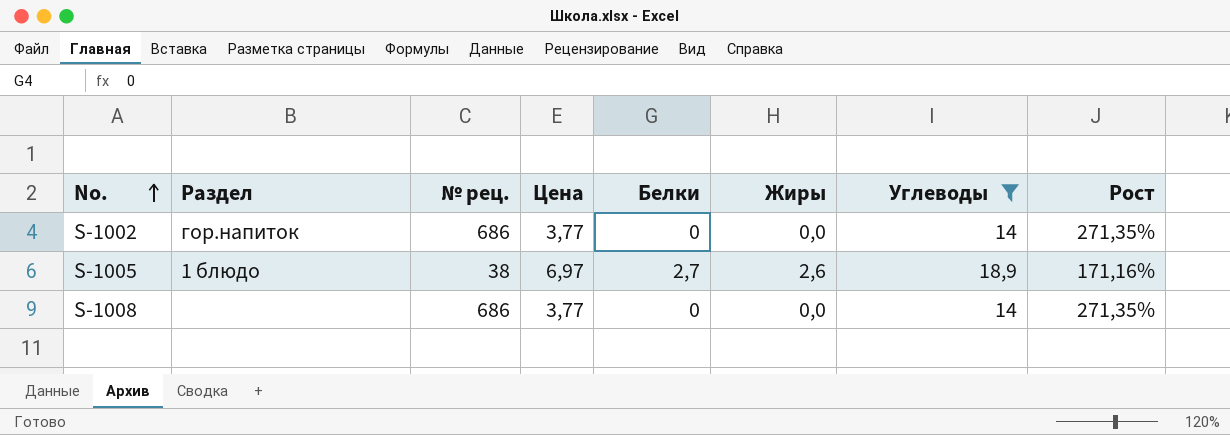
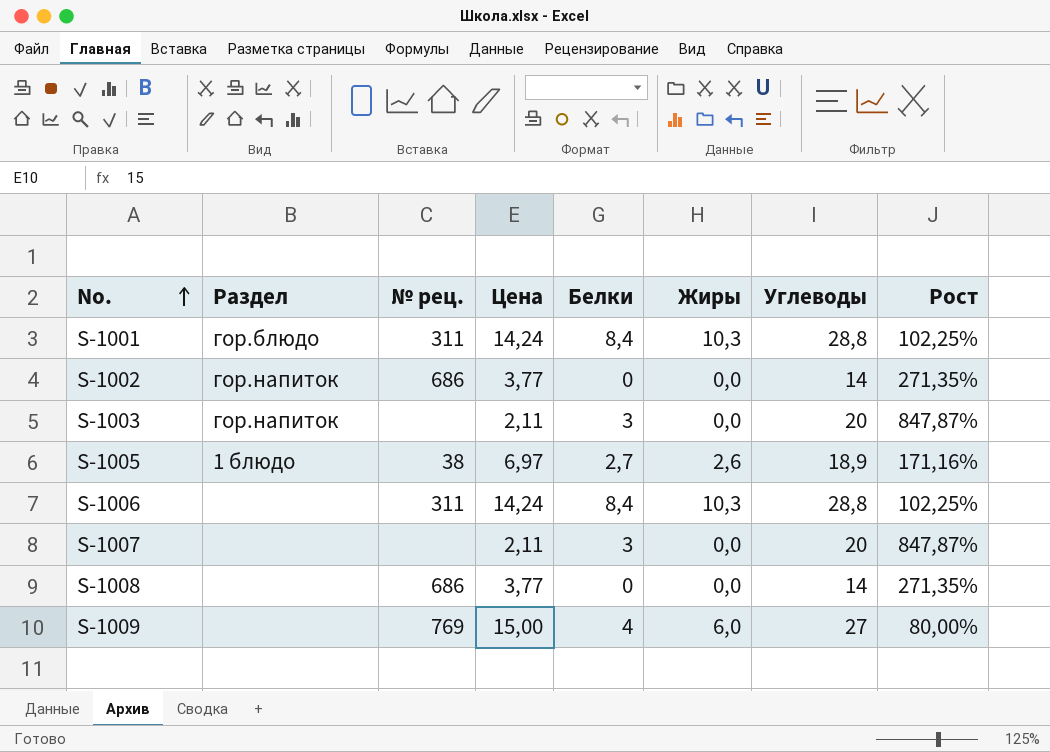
filter: Углеводы <= 18,9 -> none

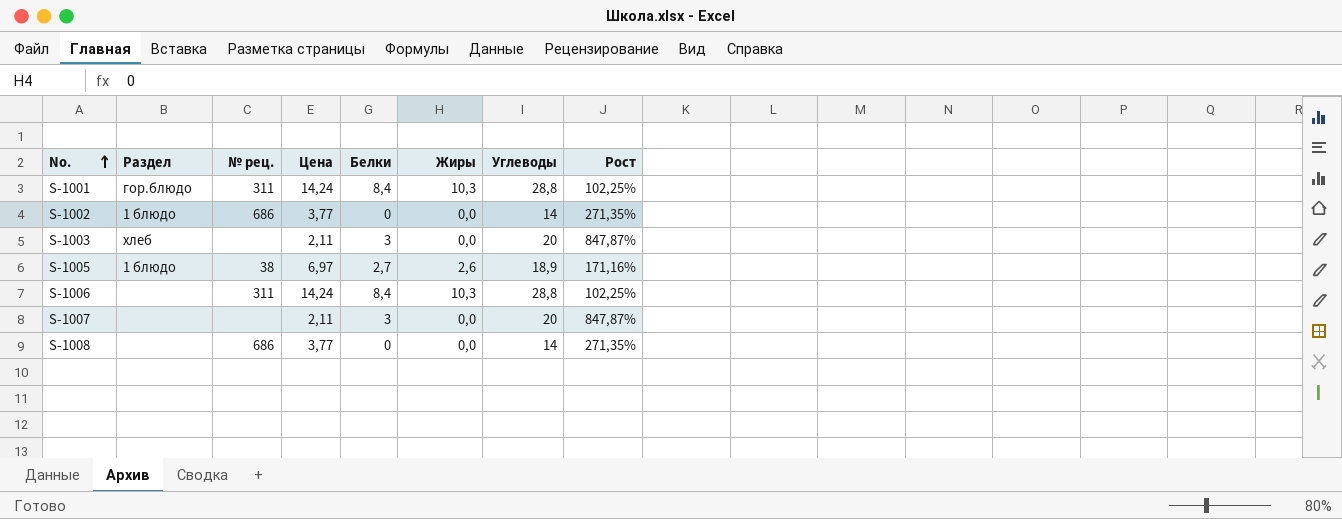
row S-1009: none | 769 | 15,00 | 4 | 6,0 | 27 | 80,00% -> none
S-1002 | Раздел: гор.напиток -> 1 блюдо
S-1003 | Раздел: гор.напиток -> хлеб

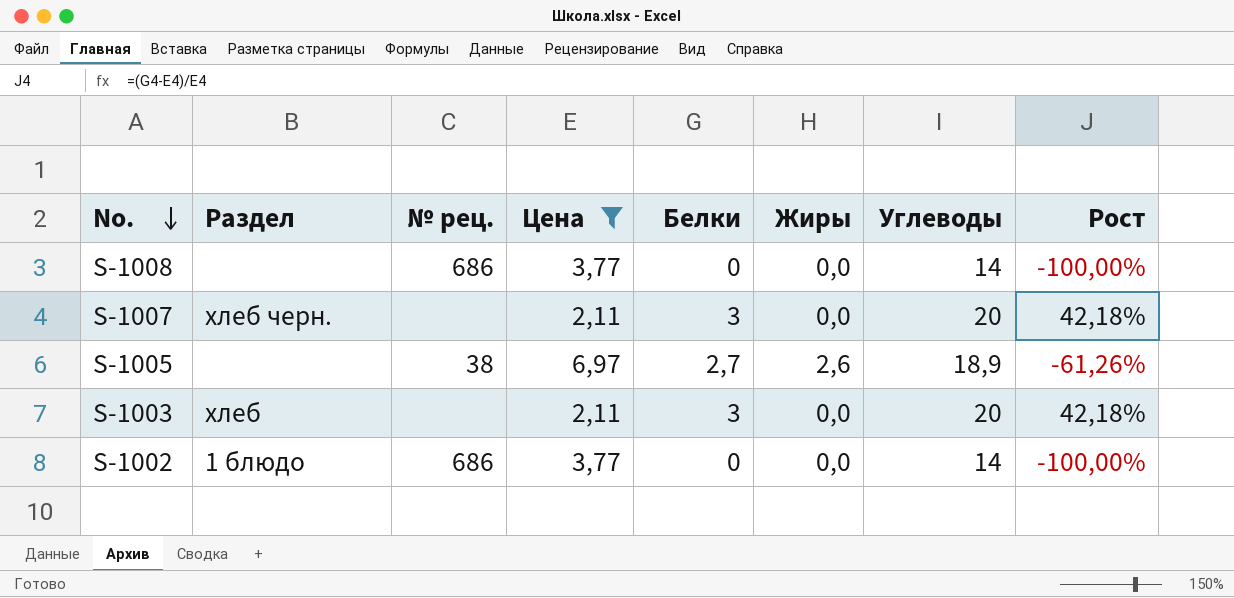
filter: none -> Цена != 14,24
row order: No. ascending -> No. descending
column Рост | formula: ([Углеводы] - [Цена]) / [Цена] -> ([Белки] - [Цена]) / [Цена]
S-1007 | Раздел: none -> хлеб черн.
S-1005 | Раздел: 1 блюдо -> none

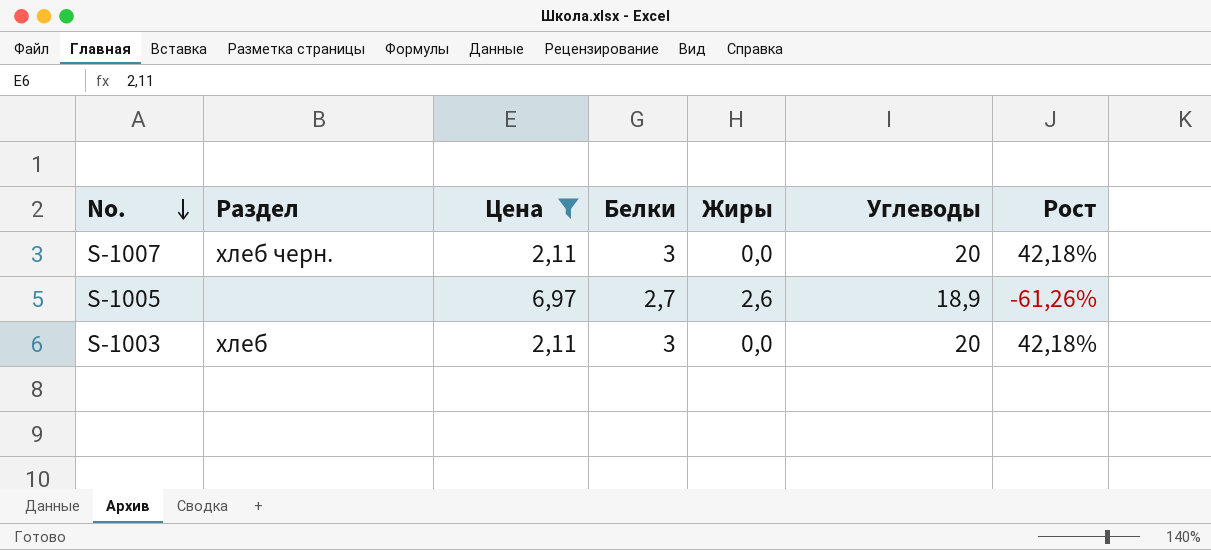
column № рец. | position: 3 -> none
row S-1008: none | 686 | 3,77 | 0 | 0,0 | 14 | -100,00% -> none
row S-1002: 1 блюдо | 686 | 3,77 | 0 | 0,0 | 14 | -100,00% -> none

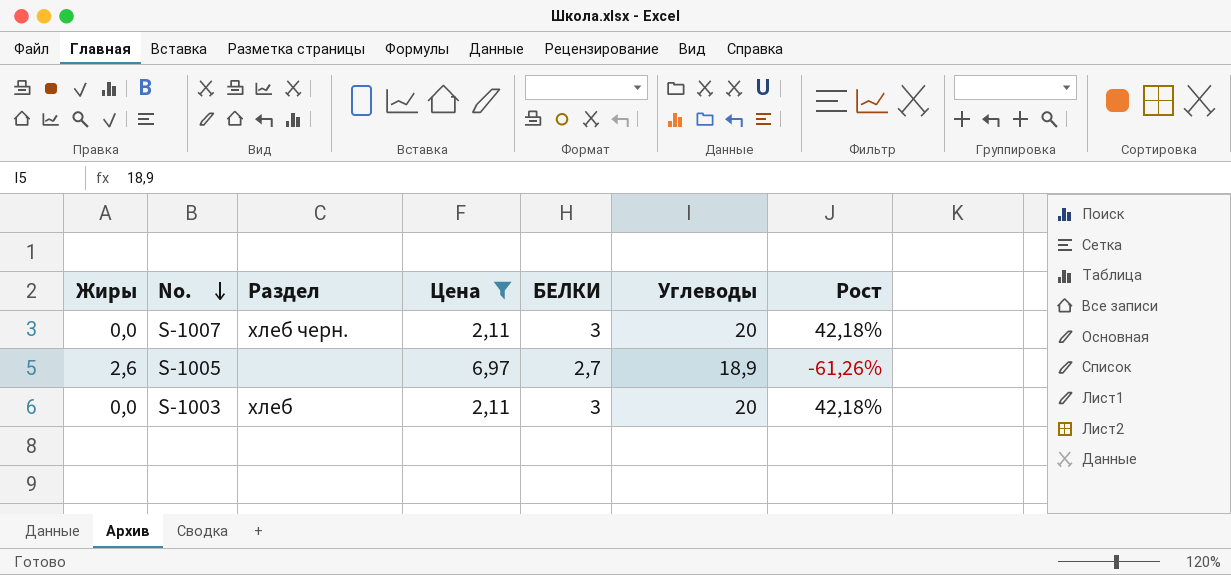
column Жиры | position: 5 -> 1
column name: Белки -> БЕЛКИ

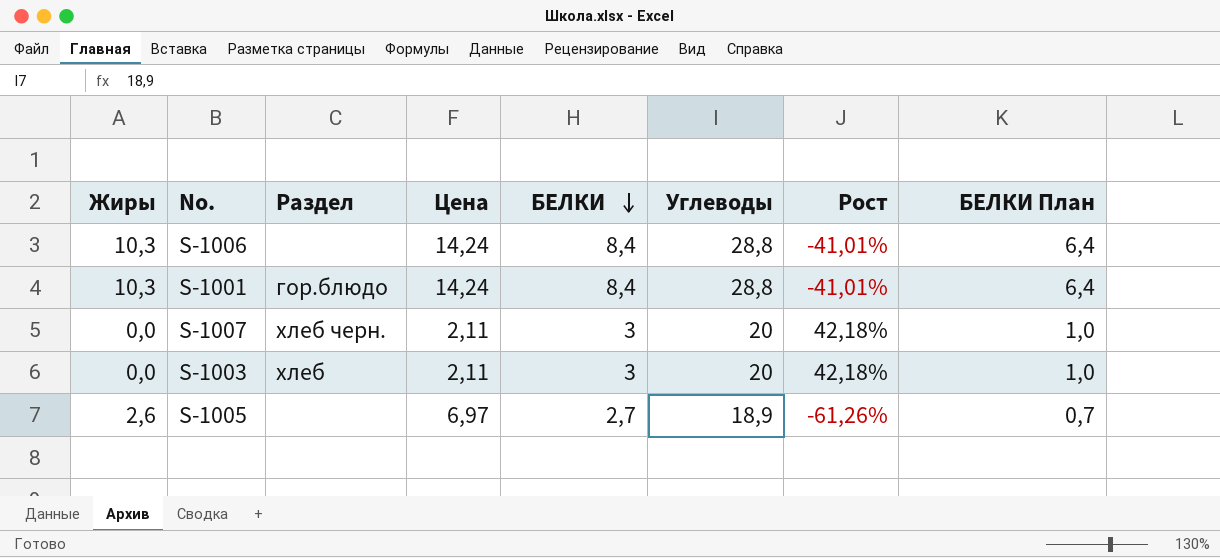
filter: Цена != 14,24 -> none
row order: No. descending -> БЕЛКИ descending
column БЕЛКИ План | formula: none -> [БЕЛКИ] - 2

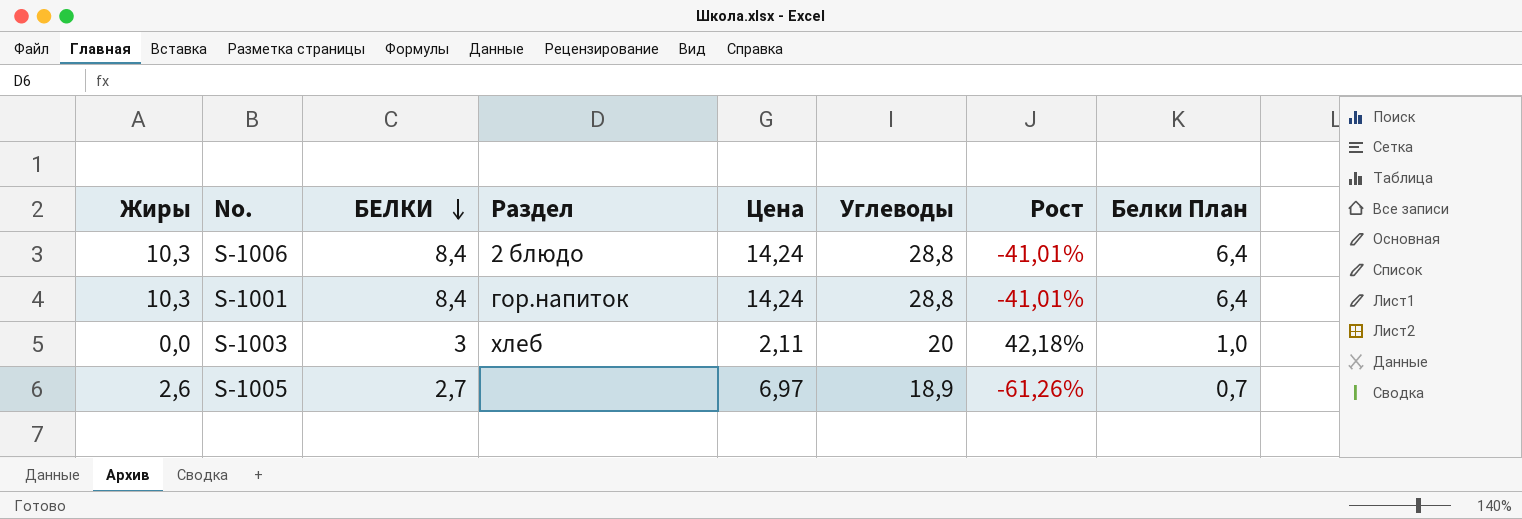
column БЕЛКИ | position: 5 -> 3
column name: БЕЛКИ План -> Белки План
row S-1007: 0,0 | хлеб черн. | 2,11 | 3 | 20 | 42,18% | 1,0 -> none
S-1006 | Раздел: none -> 2 блюдо
S-1001 | Раздел: гор.блюдо -> гор.напиток

